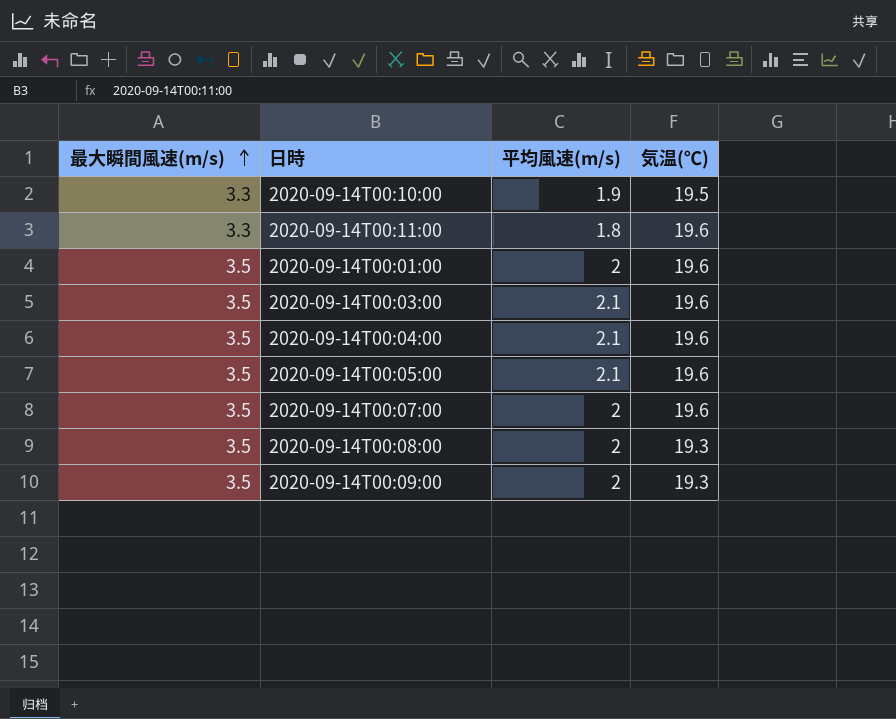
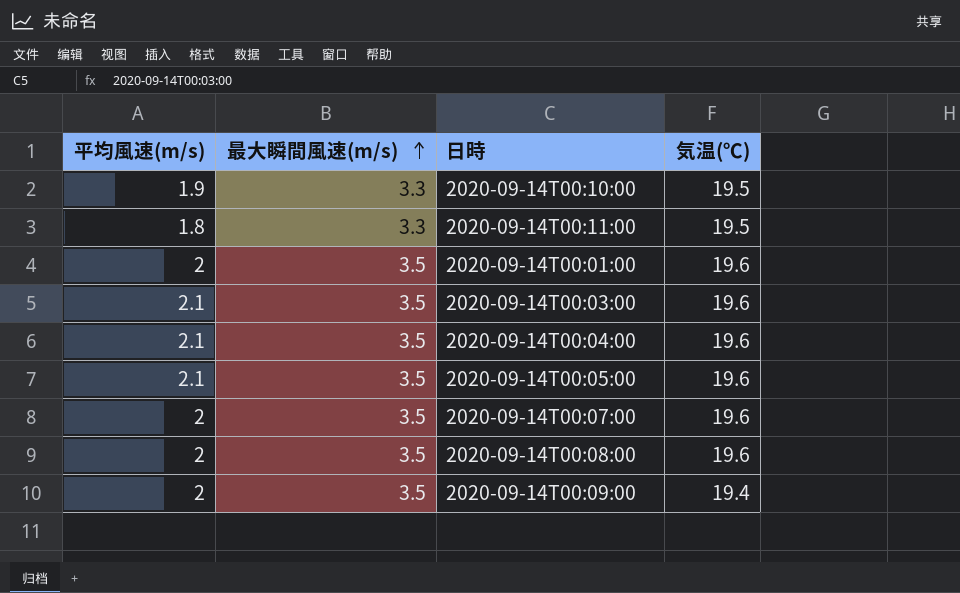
column 平均風速(m/s) | position: 3 -> 1
2020-09-14T00:11:00 | 気温(℃): 19.6 -> 19.5
2020-09-14T00:08:00 | 気温(℃): 19.3 -> 19.6
2020-09-14T00:09:00 | 気温(℃): 19.3 -> 19.4

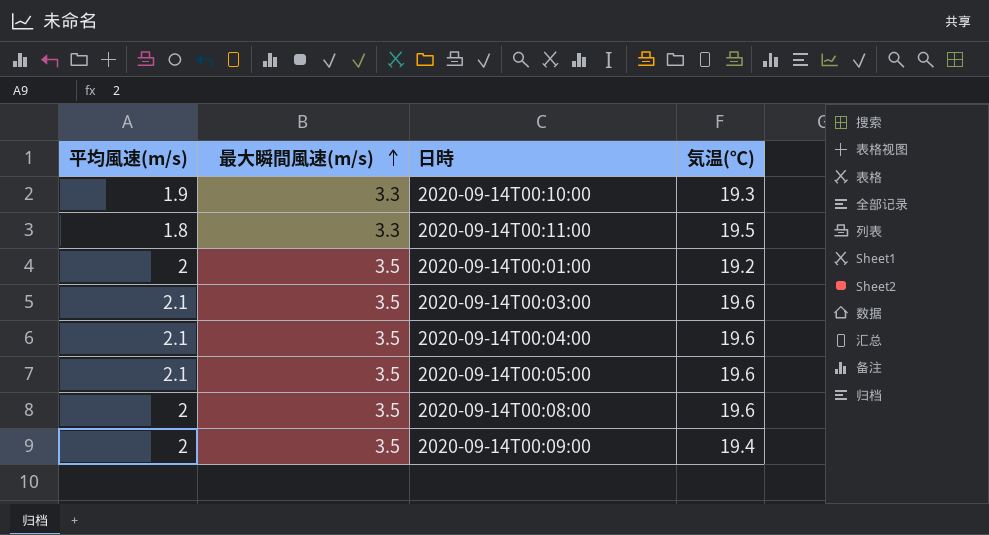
row 2020-09-14T00:07:00: 2 | 3.5 | 19.6 -> none
2020-09-14T00:10:00 | 気温(℃): 19.5 -> 19.3
2020-09-14T00:01:00 | 気温(℃): 19.6 -> 19.2

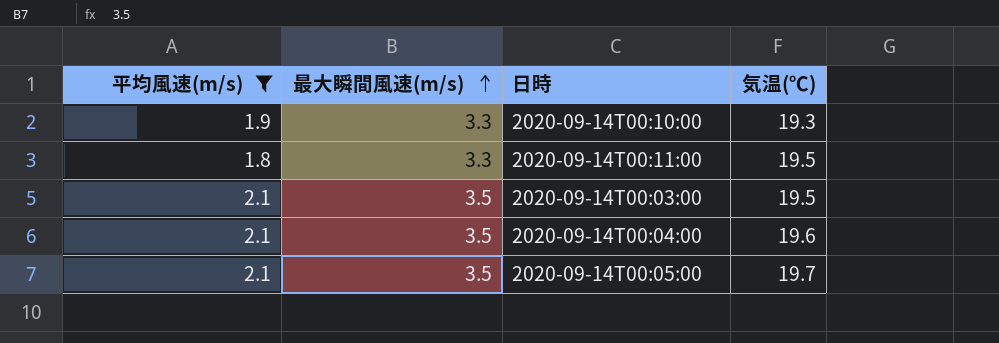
filter: none -> 平均風速(m/s) != 2
2020-09-14T00:03:00 | 気温(℃): 19.6 -> 19.5
2020-09-14T00:05:00 | 気温(℃): 19.6 -> 19.7

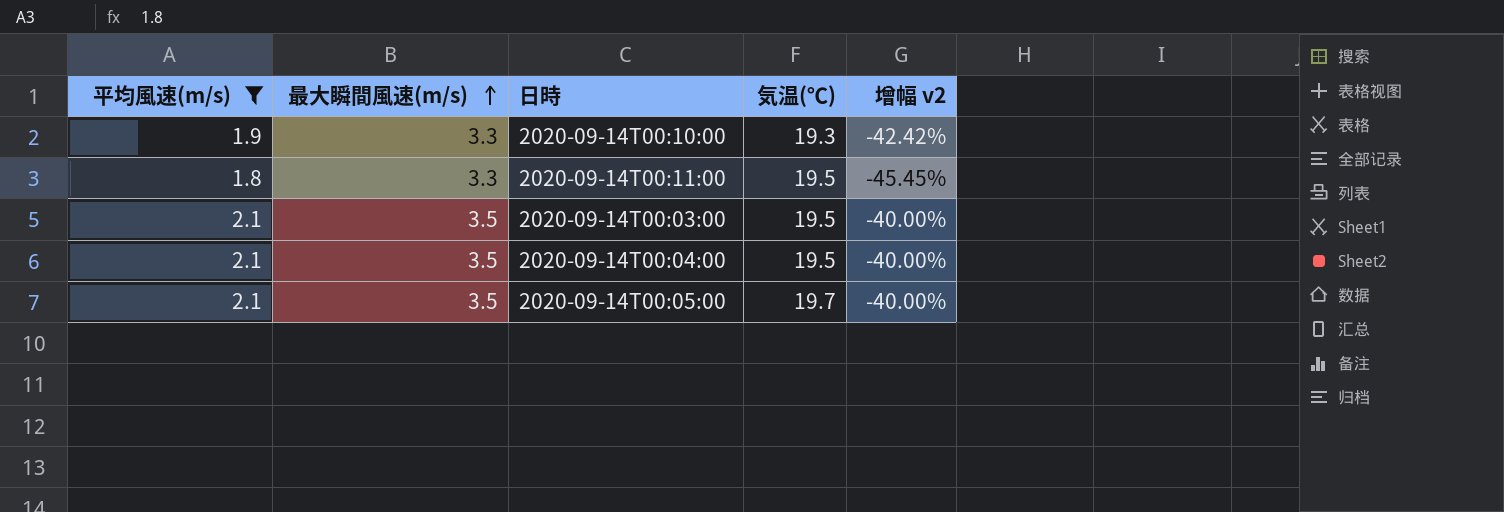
column 增幅 v2 | formula: none -> ([平均風速(m/s)] - [最大瞬間風速(m/s)]) / [最大瞬間風速(m/s)]
2020-09-14T00:04:00 | 気温(℃): 19.6 -> 19.5

